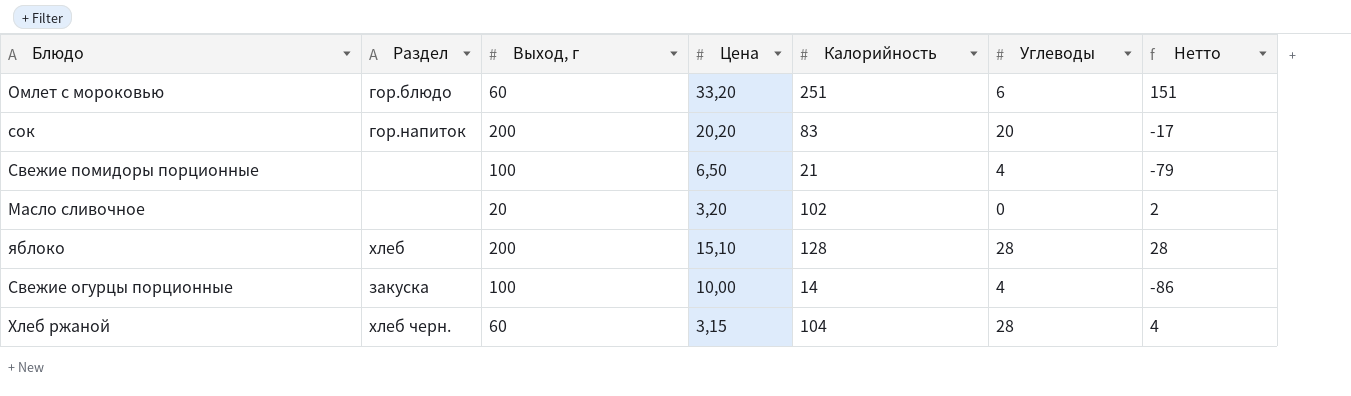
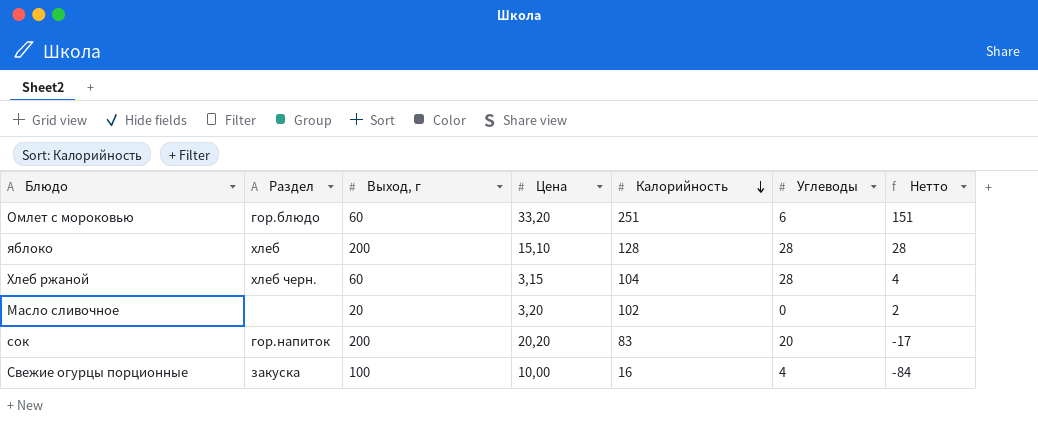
row order: none -> Калорийность descending
row Свежие помидоры порционные: none | 100 | 6,50 | 21 | 4 | -79 -> none
Свежие огурцы порционные | Калорийность: 14 -> 16
Свежие огурцы порционные | Нетто: -86 -> -84

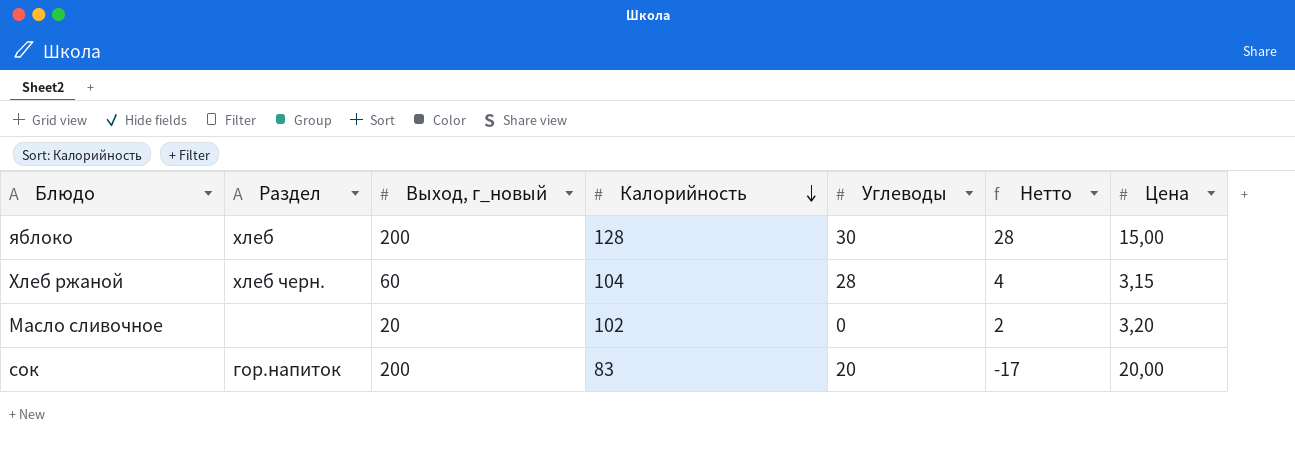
column name: Выход, г -> Выход, г_новый
column Цена | position: 4 -> 7
row Омлет с мороковью: гор.блюдо | 60 | 33,20 | 251 | 6 | 151 -> none
row Свежие огурцы порционные: закуска | 100 | 10,00 | 16 | 4 | -84 -> none
яблоко | Углеводы: 28 -> 30
яблоко | Цена: 15,10 -> 15,00
сок | Цена: 20,20 -> 20,00

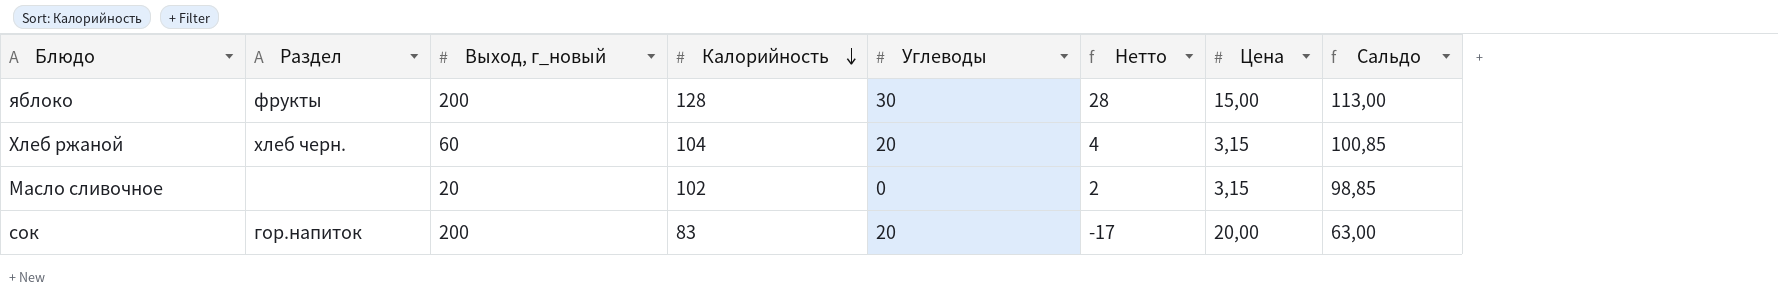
column Сальдо | formula: none -> [Калорийность] - [Цена]
яблоко | Раздел: хлеб -> фрукты
Хлеб ржаной | Углеводы: 28 -> 20
Масло сливочное | Цена: 3,20 -> 3,15

